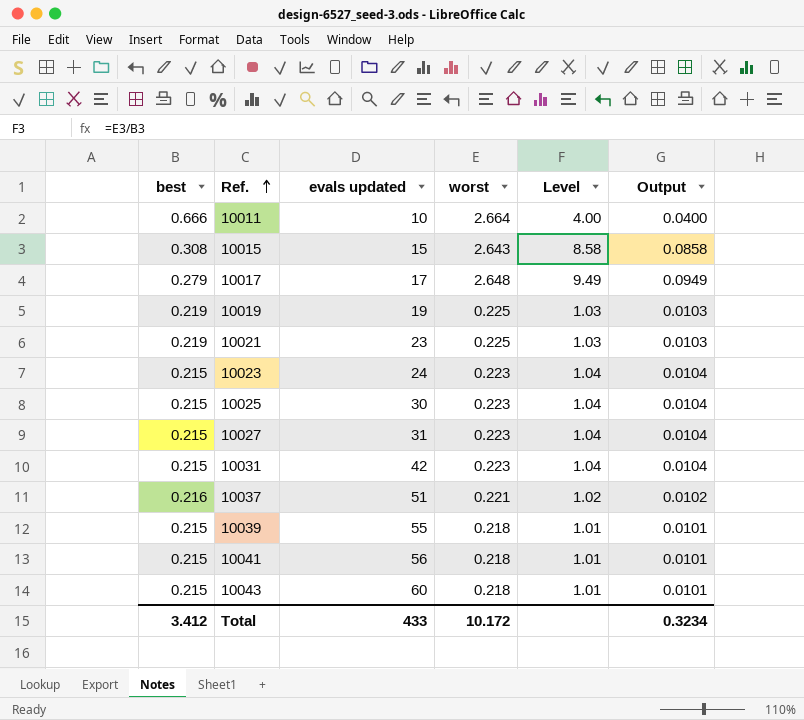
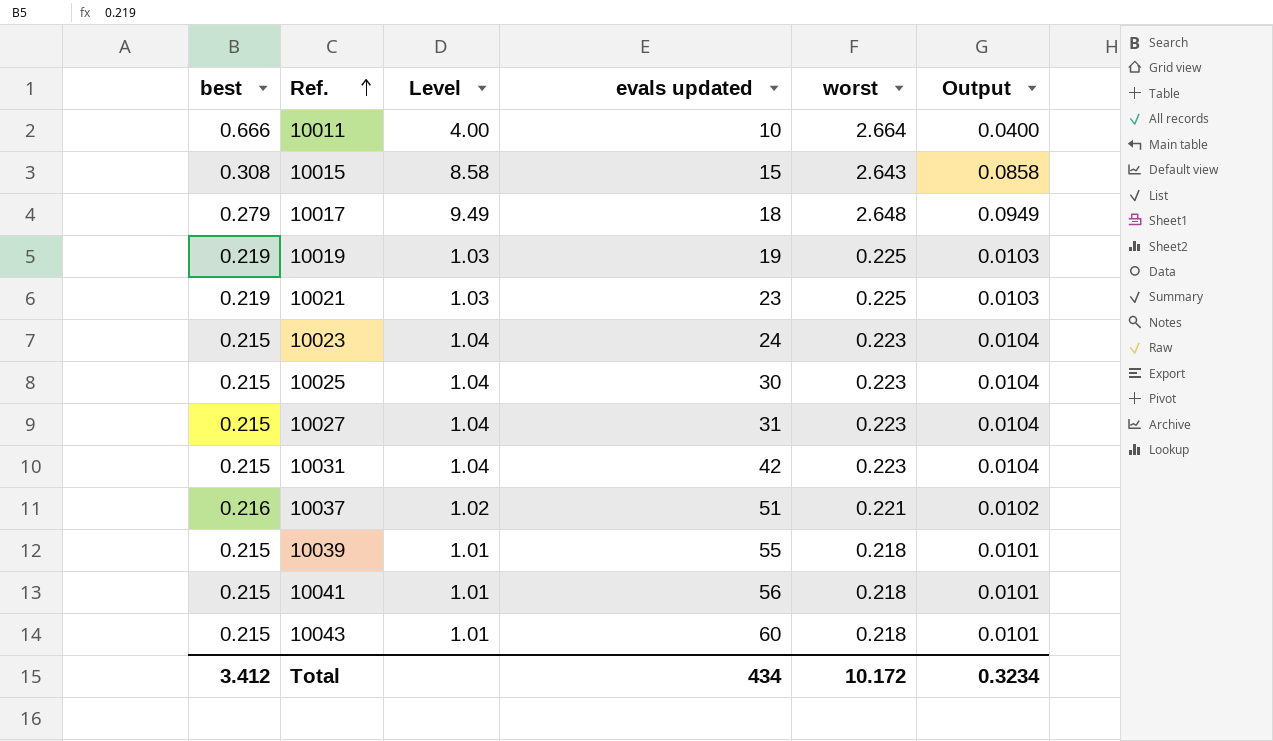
column Level | position: 5 -> 3
10017 | evals updated: 17 -> 18
Total | evals updated: 433 -> 434

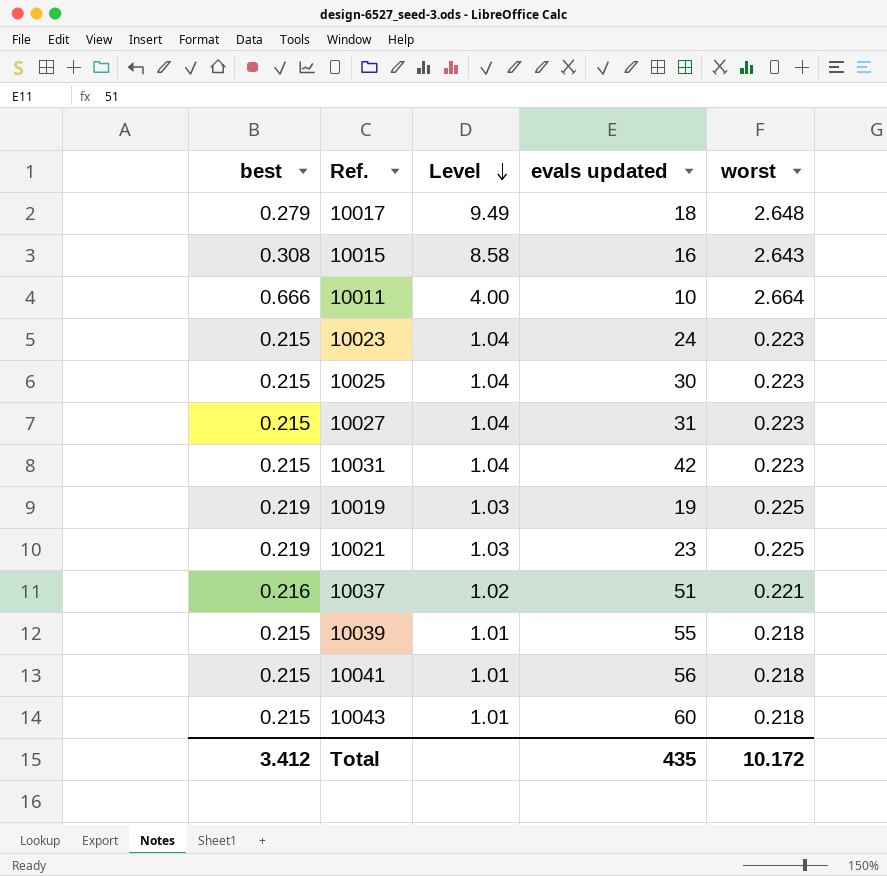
row order: Ref. ascending -> Level descending
column Output | formula: [Level] * 0.01 -> none
10015 | evals updated: 15 -> 16
Total | evals updated: 434 -> 435

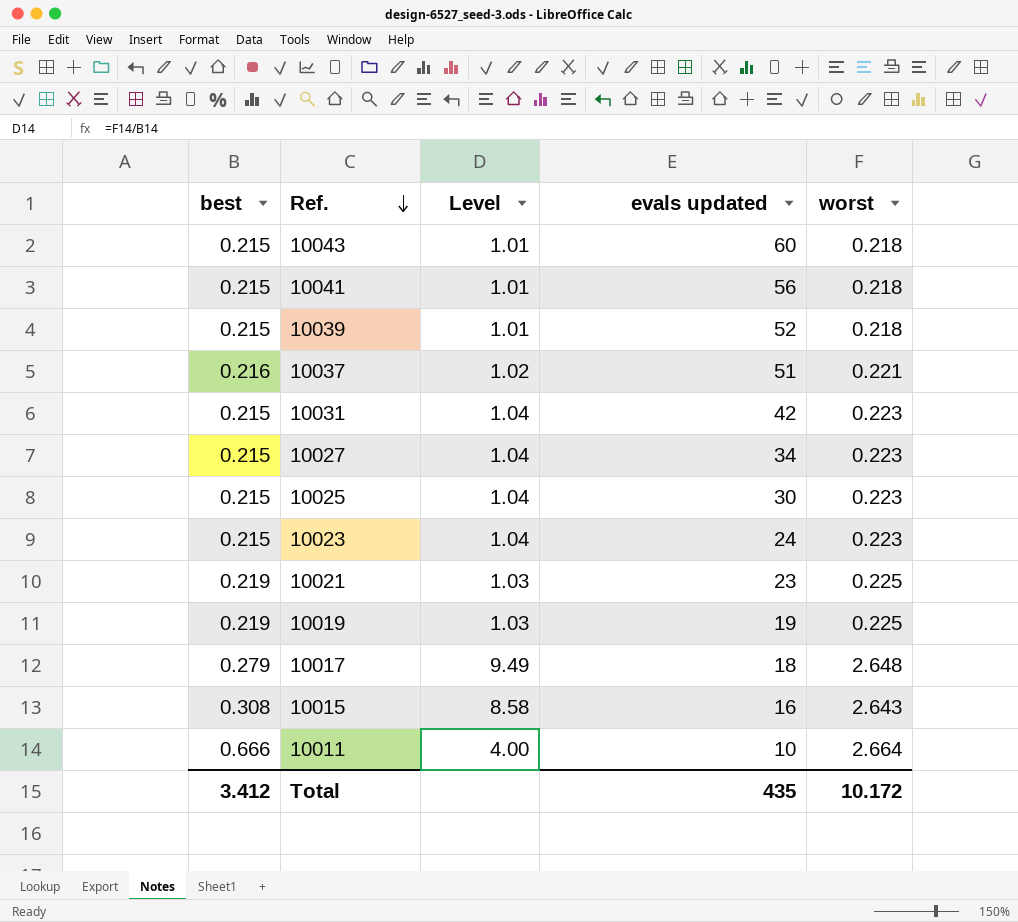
row order: Level descending -> Ref. descending
10039 | evals updated: 55 -> 52
10027 | evals updated: 31 -> 34

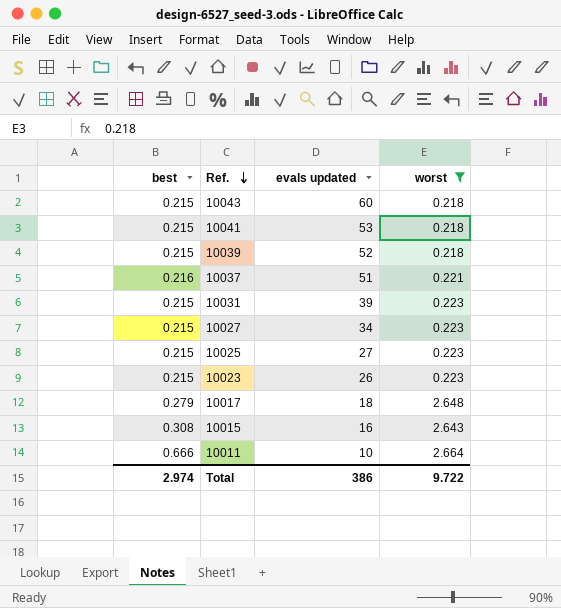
filter: none -> worst != 0.225
column Level | formula: [worst] / [best] -> none
10041 | evals updated: 56 -> 53
10031 | evals updated: 42 -> 39
10025 | evals updated: 30 -> 27
10023 | evals updated: 24 -> 26
Total | best: 3.412 -> 2.974
Total | evals updated: 435 -> 386
Total | worst: 10.172 -> 9.722

